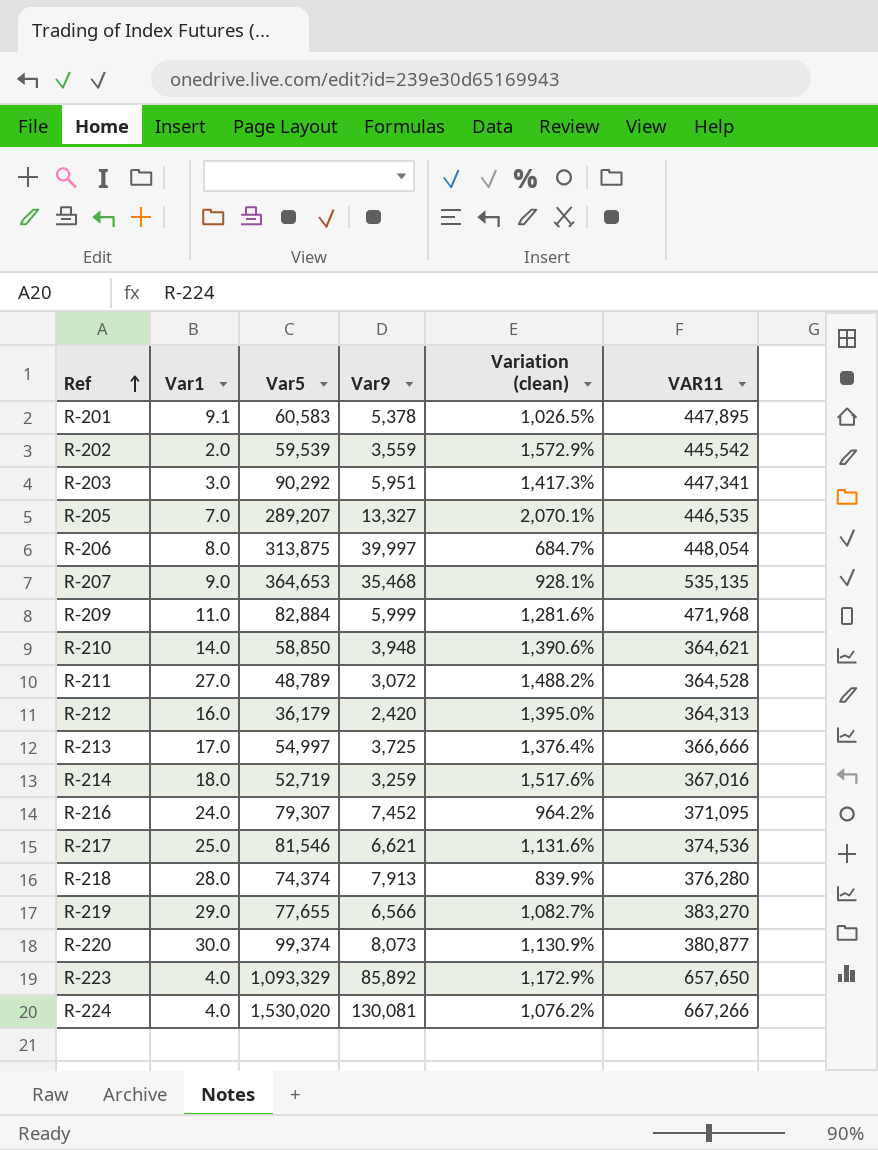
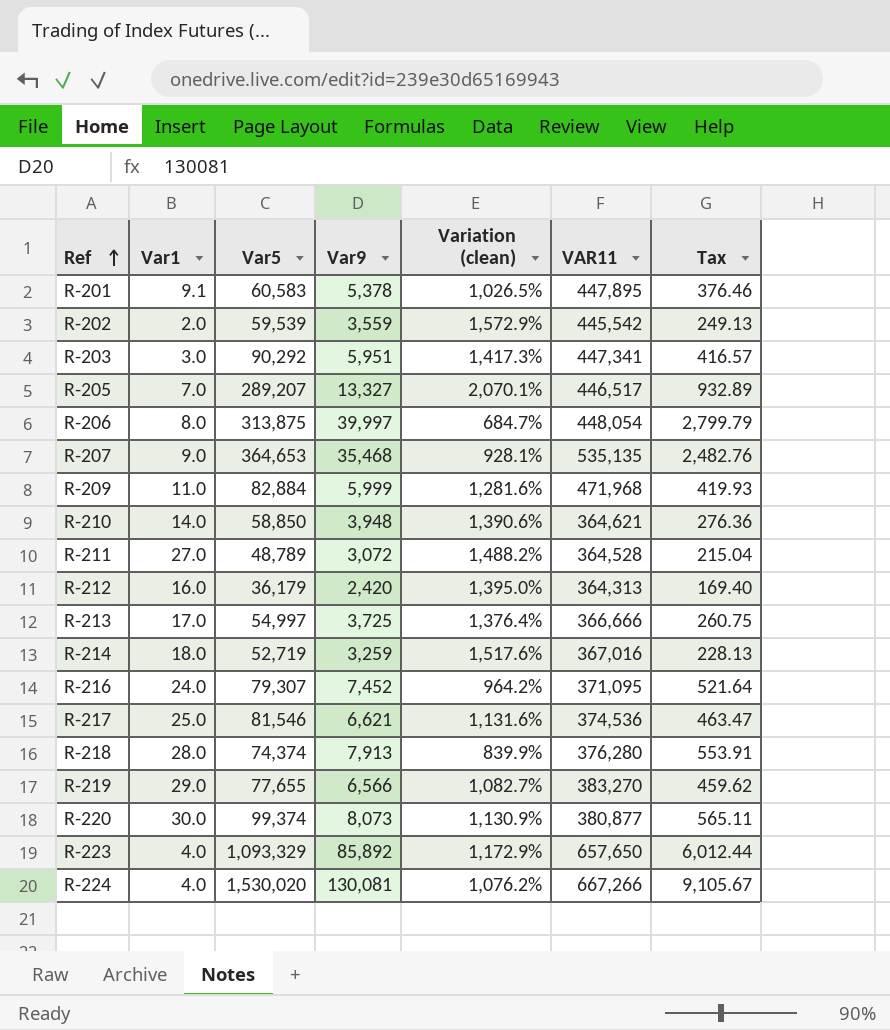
column Tax | formula: none -> [Var9] * 0.07
R-205 | VAR11: 446,535 -> 446,517

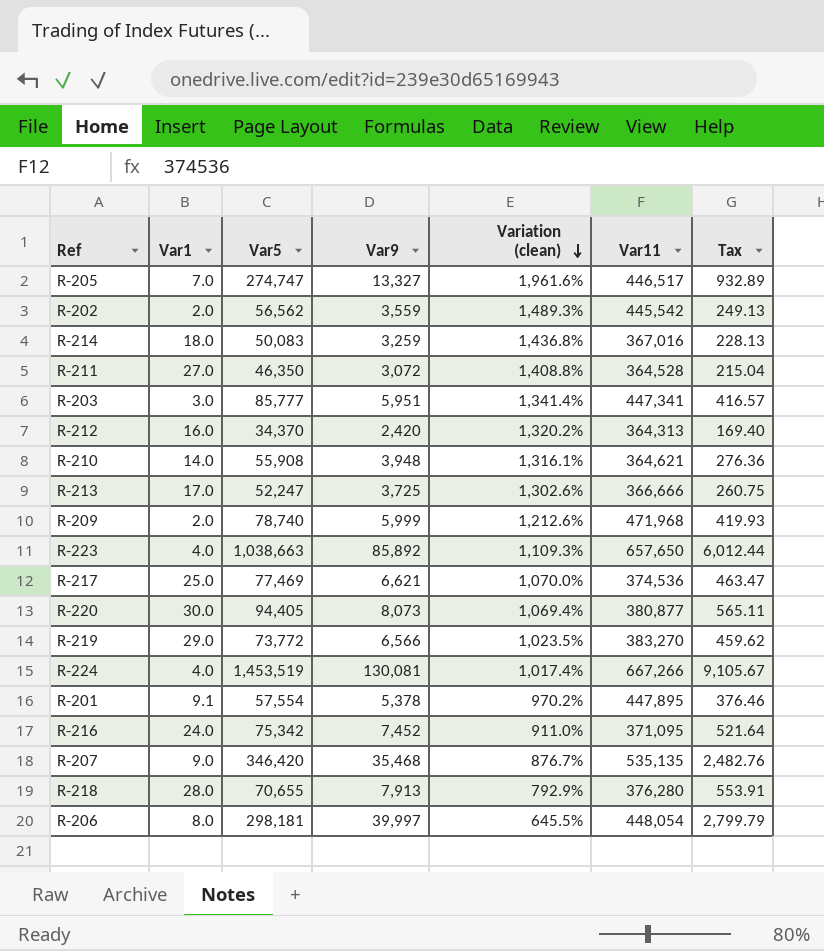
row order: Ref ascending -> Variation (clean) descending
column name: VAR11 -> Var11
R-205 | Var5: 289,207 -> 274,747
R-205 | Variation (clean): 2,070.1% -> 1,961.6%
R-202 | Var5: 59,539 -> 56,562
R-202 | Variation (clean): 1,572.9% -> 1,489.3%
R-214 | Var5: 52,719 -> 50,083
R-214 | Variation (clean): 1,517.6% -> 1,436.8%
R-211 | Var5: 48,789 -> 46,350
R-211 | Variation (clean): 1,488.2% -> 1,408.8%
R-203 | Var5: 90,292 -> 85,777
R-203 | Variation (clean): 1,417.3% -> 1,341.4%
R-212 | Var5: 36,179 -> 34,370
R-212 | Variation (clean): 1,395.0% -> 1,320.2%
R-210 | Var5: 58,850 -> 55,908
R-210 | Variation (clean): 1,390.6% -> 1,316.1%
R-213 | Var5: 54,997 -> 52,247
R-213 | Variation (clean): 1,376.4% -> 1,302.6%
R-209 | Var1: 11.0 -> 2.0
R-209 | Var5: 82,884 -> 78,740
R-209 | Variation (clean): 1,281.6% -> 1,212.6%
R-223 | Var5: 1,093,329 -> 1,038,663
R-223 | Variation (clean): 1,172.9% -> 1,109.3%
R-217 | Var5: 81,546 -> 77,469
R-217 | Variation (clean): 1,131.6% -> 1,070.0%
R-220 | Var5: 99,374 -> 94,405
R-220 | Variation (clean): 1,130.9% -> 1,069.4%
R-219 | Var5: 77,655 -> 73,772
R-219 | Variation (clean): 1,082.7% -> 1,023.5%
R-224 | Var5: 1,530,020 -> 1,453,519
R-224 | Variation (clean): 1,076.2% -> 1,017.4%
R-201 | Var5: 60,583 -> 57,554
R-201 | Variation (clean): 1,026.5% -> 970.2%
R-216 | Var5: 79,307 -> 75,342
R-216 | Variation (clean): 964.2% -> 911.0%
R-207 | Var5: 364,653 -> 346,420
R-207 | Variation (clean): 928.1% -> 876.7%
R-218 | Var5: 74,374 -> 70,655
R-218 | Variation (clean): 839.9% -> 792.9%
R-206 | Var5: 313,875 -> 298,181
R-206 | Variation (clean): 684.7% -> 645.5%

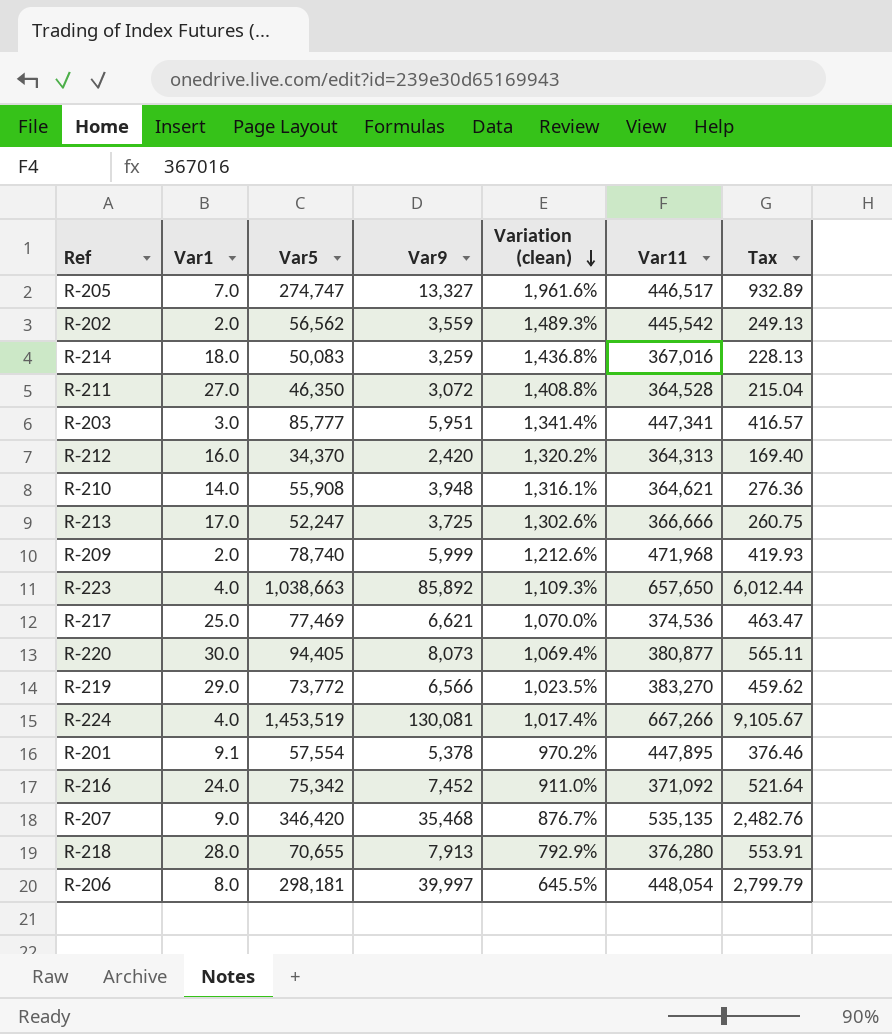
R-216 | Var11: 371,095 -> 371,092

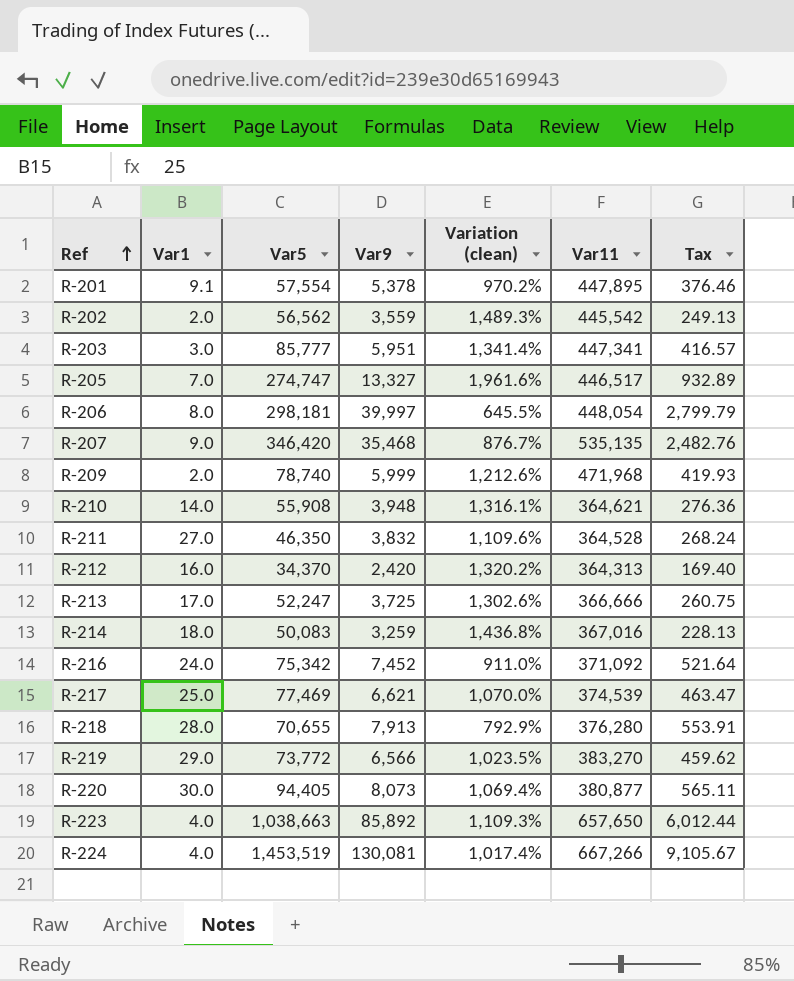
row order: Variation (clean) descending -> Ref ascending
R-211 | Var9: 3,072 -> 3,832
R-211 | Variation (clean): 1,408.8% -> 1,109.6%
R-211 | Tax: 215.04 -> 268.24
R-217 | Var11: 374,536 -> 374,539

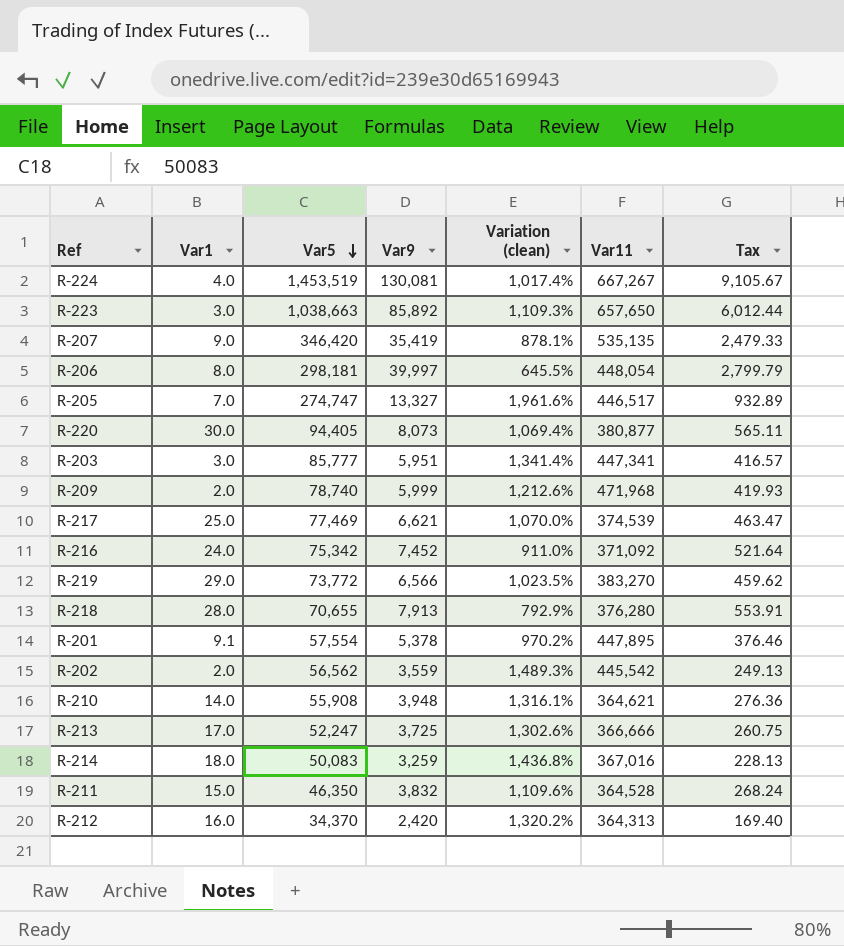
row order: Ref ascending -> Var5 descending
R-224 | Var11: 667,266 -> 667,267
R-223 | Var1: 4.0 -> 3.0
R-207 | Var9: 35,468 -> 35,419
R-207 | Variation (clean): 876.7% -> 878.1%
R-207 | Tax: 2,482.76 -> 2,479.33
R-211 | Var1: 27.0 -> 15.0

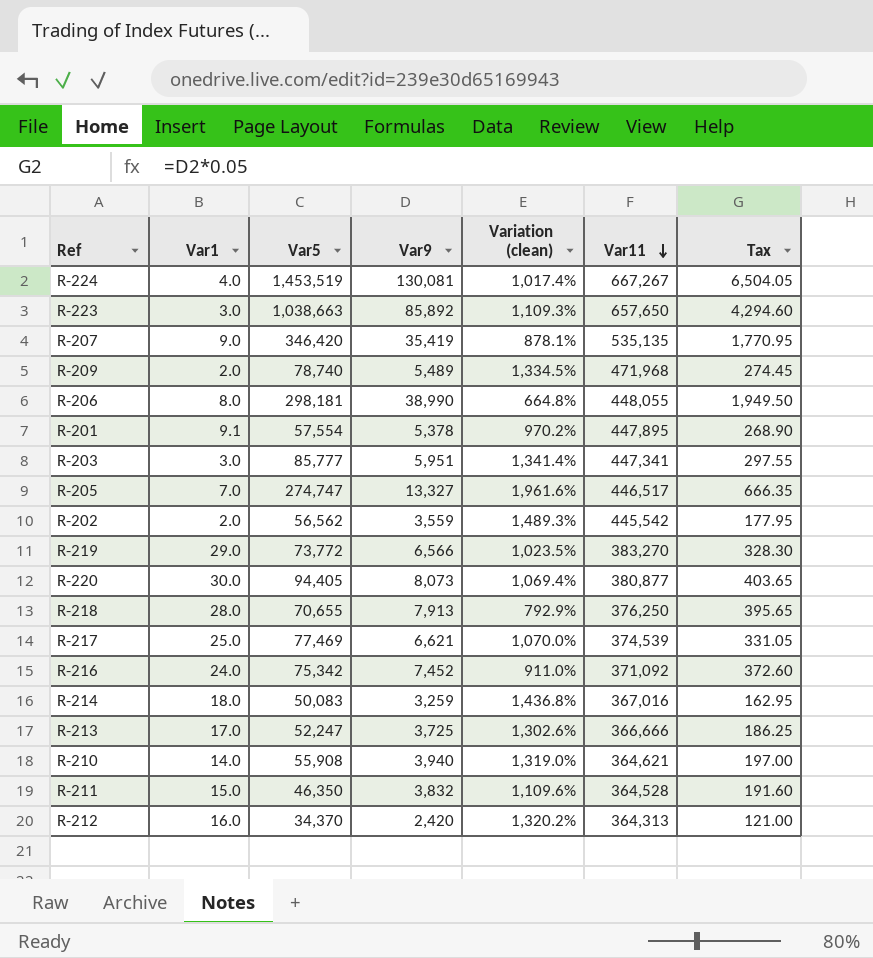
row order: Var5 descending -> Var11 descending
column Tax | formula: [Var9] * 0.07 -> [Var9] * 0.05
R-209 | Var9: 5,999 -> 5,489
R-209 | Variation (clean): 1,212.6% -> 1,334.5%
R-206 | Var9: 39,997 -> 38,990
R-206 | Variation (clean): 645.5% -> 664.8%
R-206 | Var11: 448,054 -> 448,055
R-218 | Var11: 376,280 -> 376,250
R-210 | Var9: 3,948 -> 3,940
R-210 | Variation (clean): 1,316.1% -> 1,319.0%

